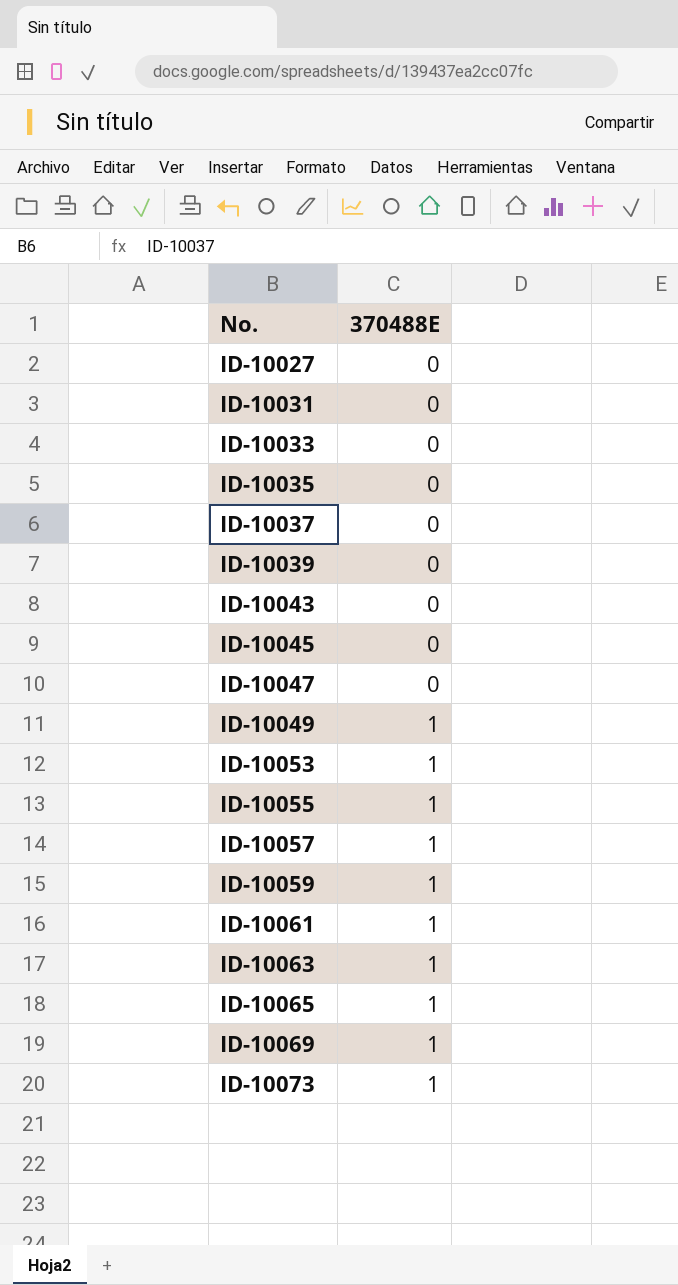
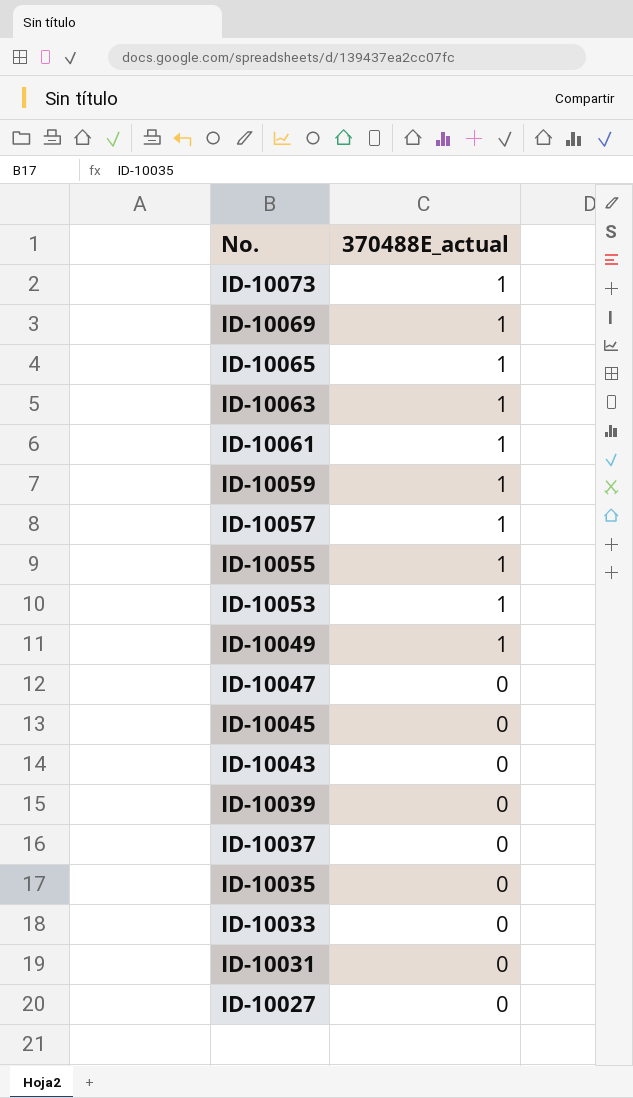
row order: No. ascending -> No. descending
column name: 370488E -> 370488E_actual

